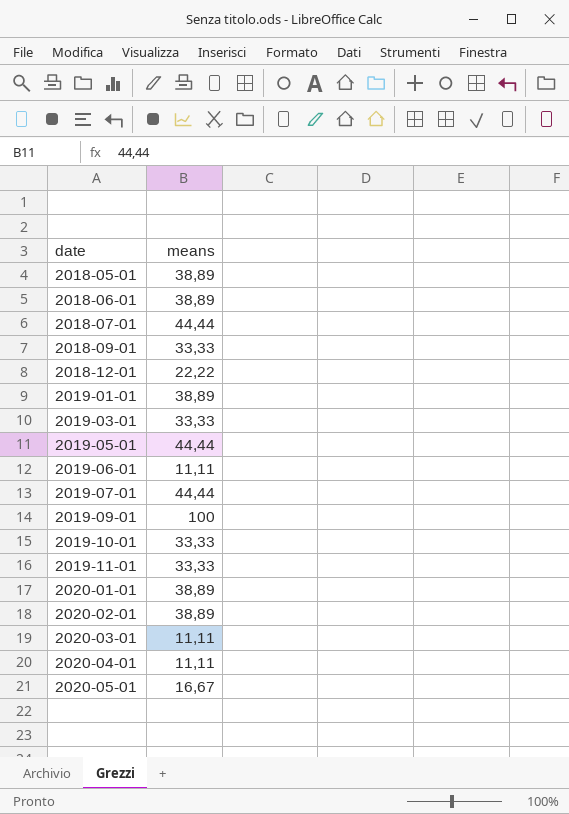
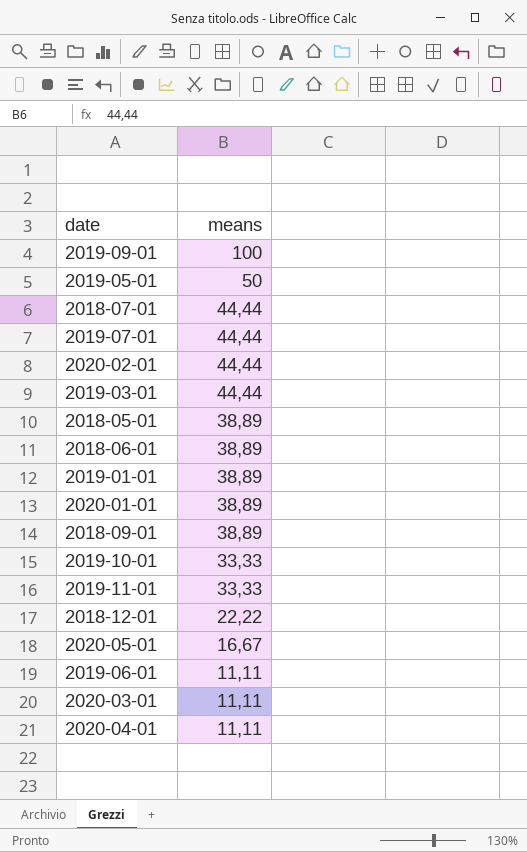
row order: date ascending -> means descending
2019-05-01 | means: 44,44 -> 50
2020-02-01 | means: 38,89 -> 44,44
2019-03-01 | means: 33,33 -> 44,44
2018-09-01 | means: 33,33 -> 38,89

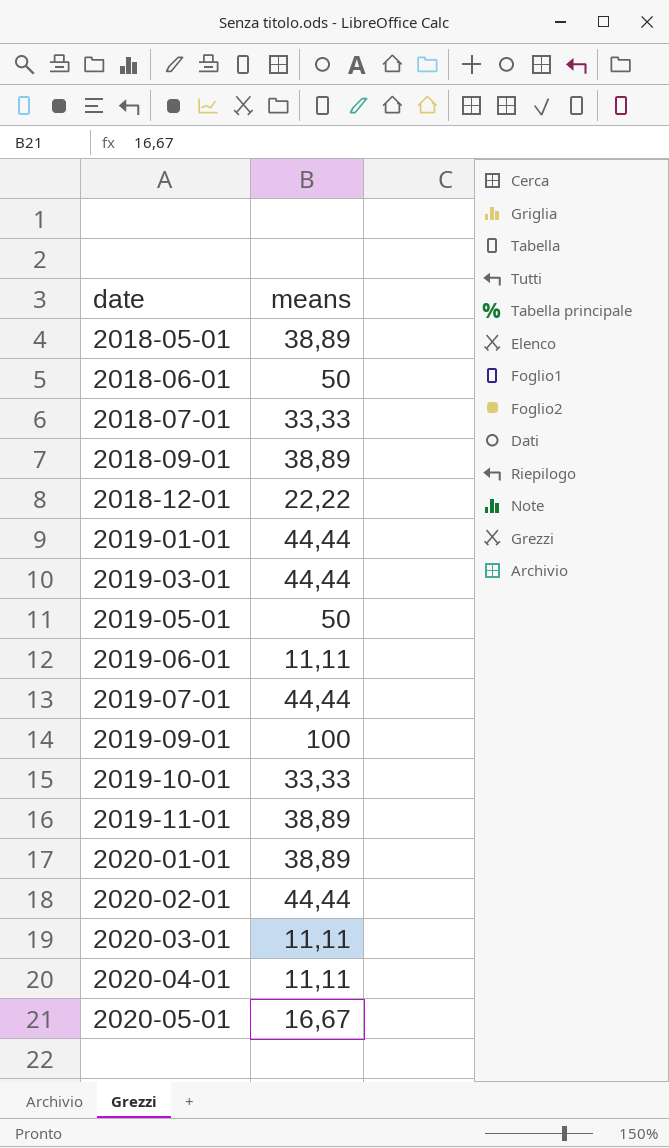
row order: means descending -> date ascending
2018-06-01 | means: 38,89 -> 50
2018-07-01 | means: 44,44 -> 33,33
2019-01-01 | means: 38,89 -> 44,44
2019-11-01 | means: 33,33 -> 38,89

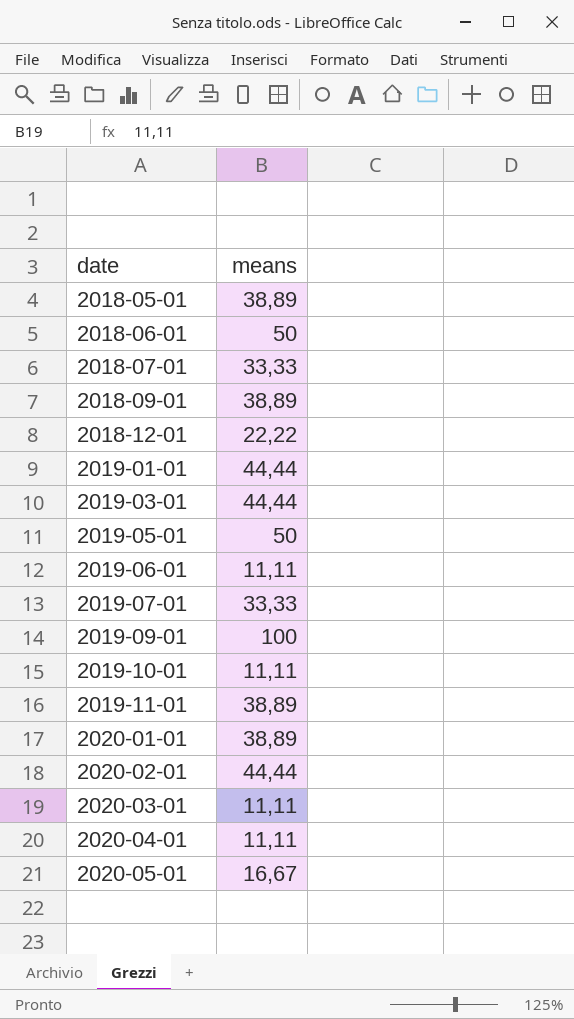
2019-07-01 | means: 44,44 -> 33,33
2019-10-01 | means: 33,33 -> 11,11

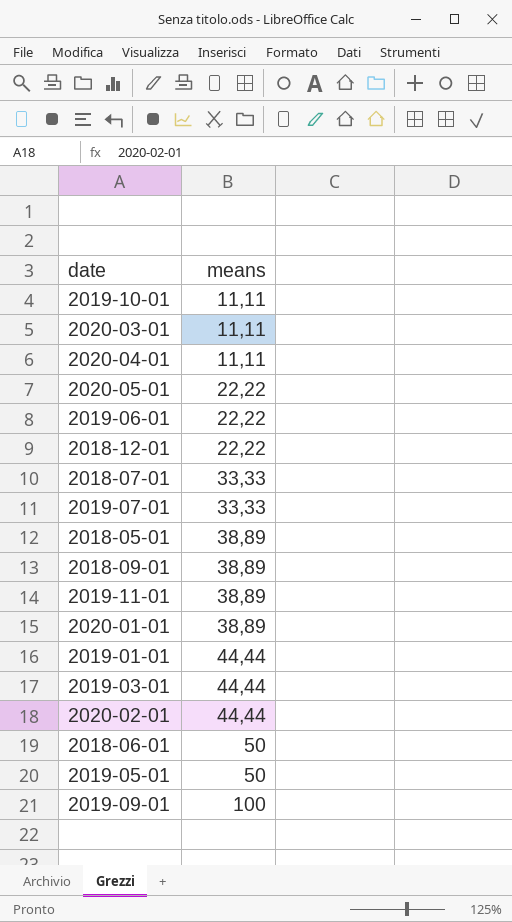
row order: date ascending -> means ascending
2020-05-01 | means: 16,67 -> 22,22
2019-06-01 | means: 11,11 -> 22,22

